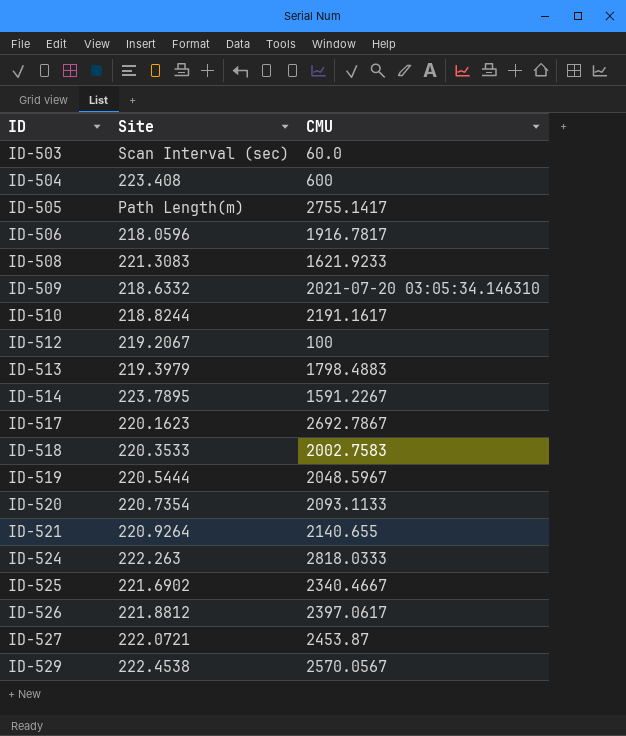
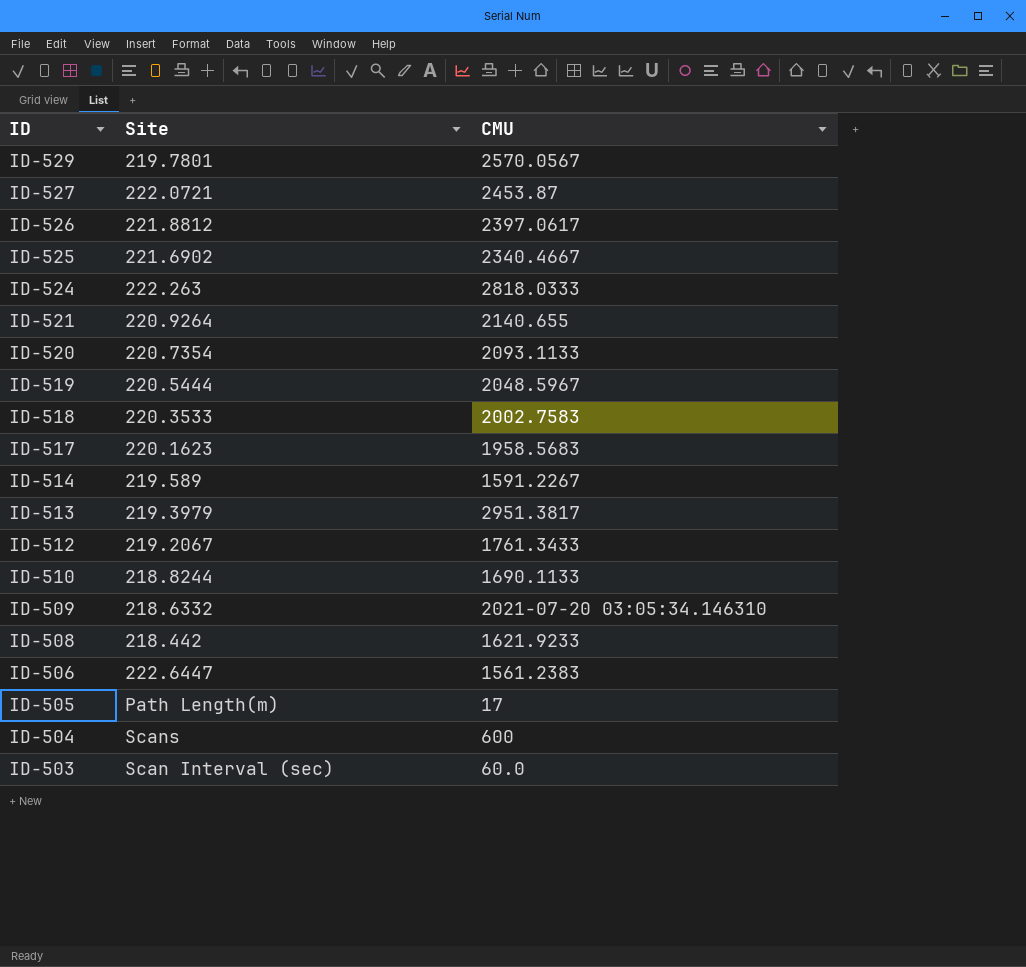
row order: ID ascending -> ID descending
ID-529 | Site: 222.4538 -> 219.7801
ID-517 | CMU: 2692.7867 -> 1958.5683
ID-514 | Site: 223.7895 -> 219.589
ID-513 | CMU: 1798.4883 -> 2951.3817
ID-512 | CMU: 100 -> 1761.3433
ID-510 | CMU: 2191.1617 -> 1690.1133
ID-508 | Site: 221.3083 -> 218.442
ID-506 | Site: 218.0596 -> 222.6447
ID-506 | CMU: 1916.7817 -> 1561.2383
ID-505 | CMU: 2755.1417 -> 17
ID-504 | Site: 223.408 -> Scans

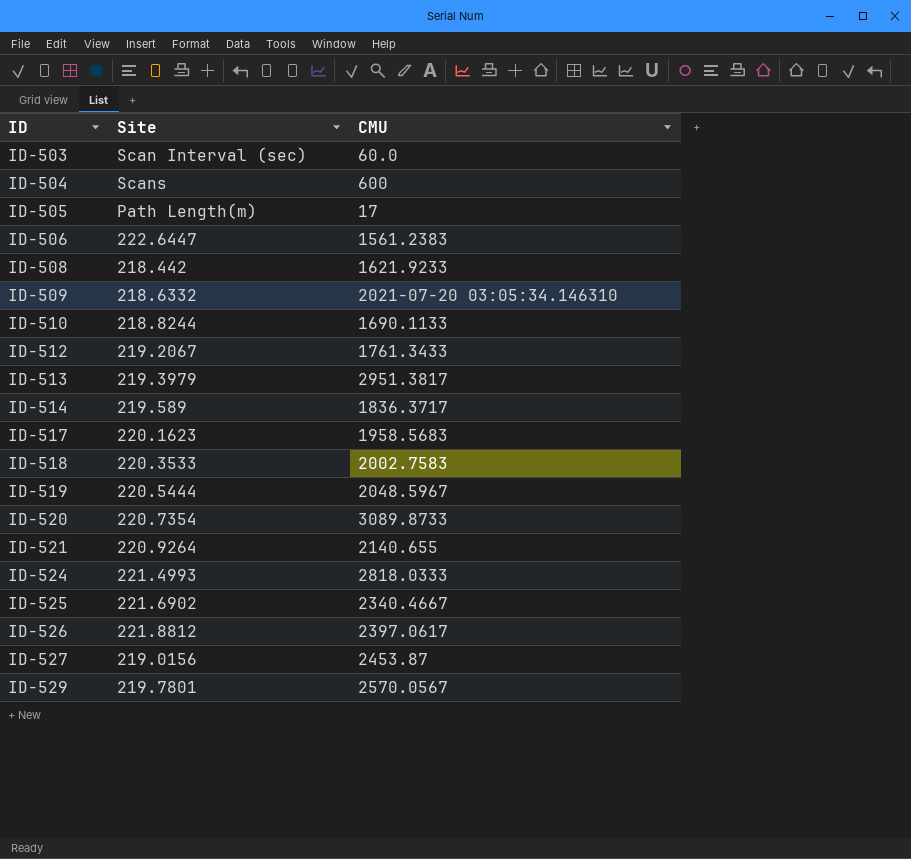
row order: ID descending -> ID ascending
ID-514 | CMU: 1591.2267 -> 1836.3717
ID-520 | CMU: 2093.1133 -> 3089.8733
ID-524 | Site: 222.263 -> 221.4993
ID-527 | Site: 222.0721 -> 219.0156

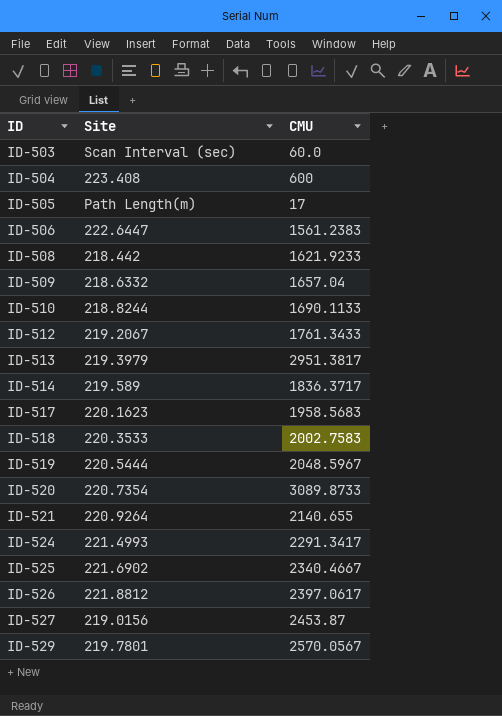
ID-504 | Site: Scans -> 223.408
ID-509 | CMU: 2021-07-20 03:05:34.146310 -> 1657.04
ID-524 | CMU: 2818.0333 -> 2291.3417

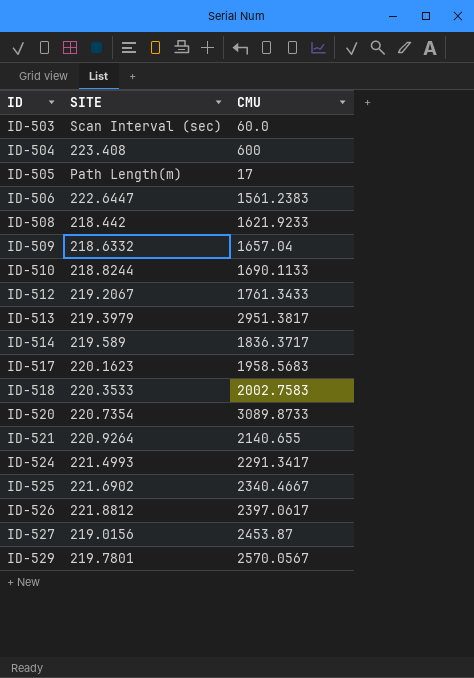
column name: Site -> SITE
row ID-519: 220.5444 | 2048.5967 -> none

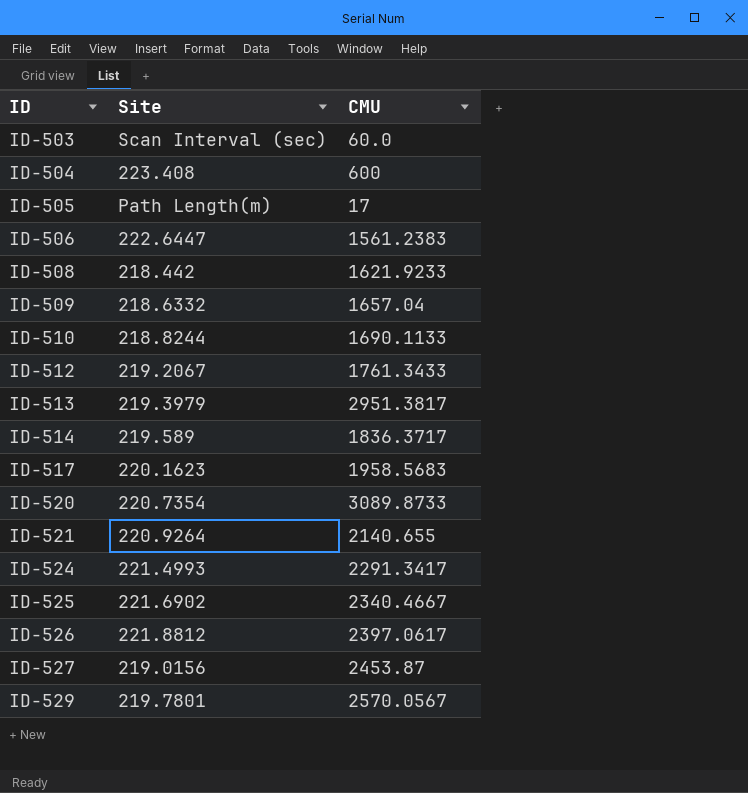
column name: SITE -> Site
row ID-518: 220.3533 | 2002.7583 -> none

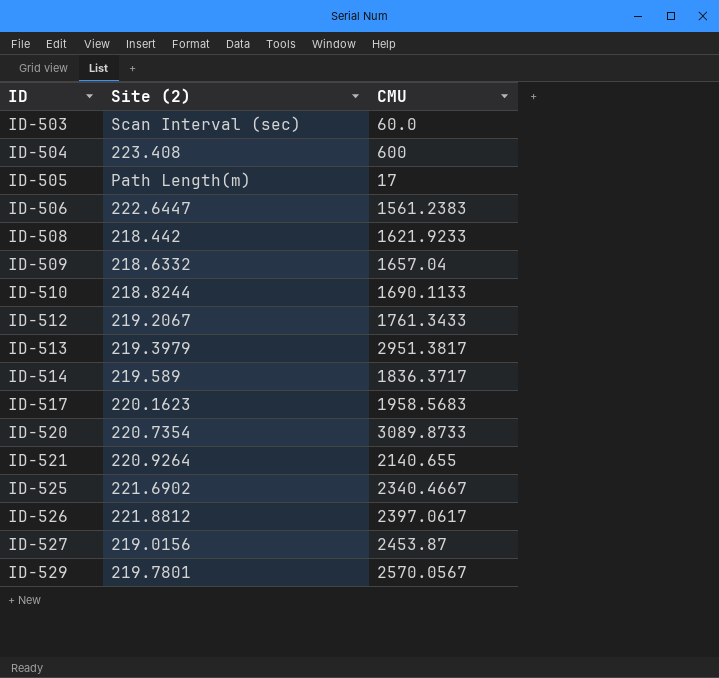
column name: Site -> Site (2)
row ID-524: 221.4993 | 2291.3417 -> none

